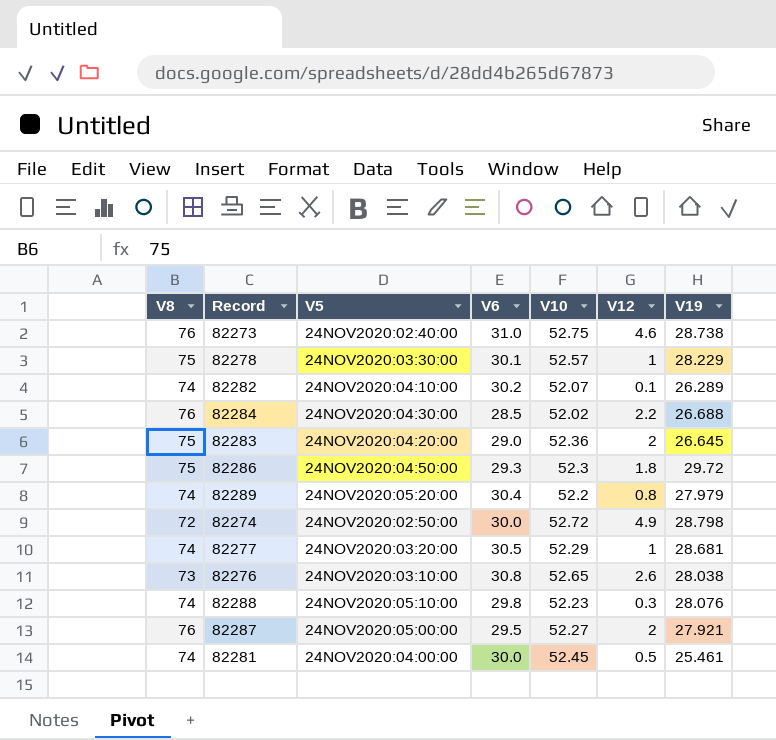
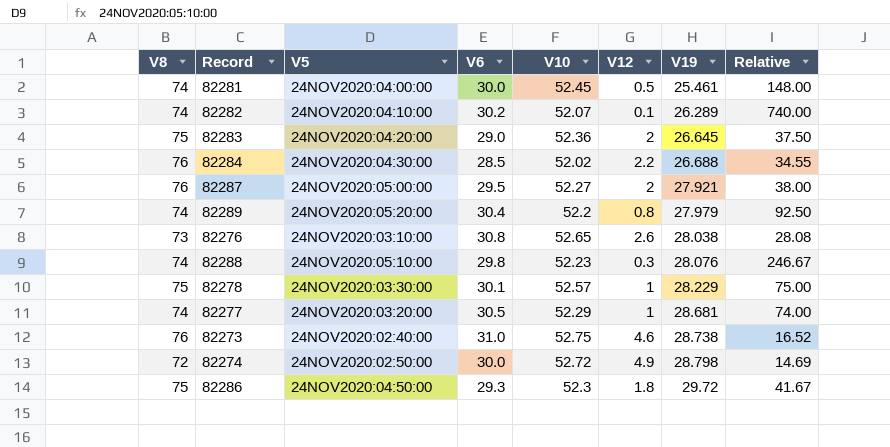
row order: none -> V19 ascending
column Relative | formula: none -> [V8] / [V12]

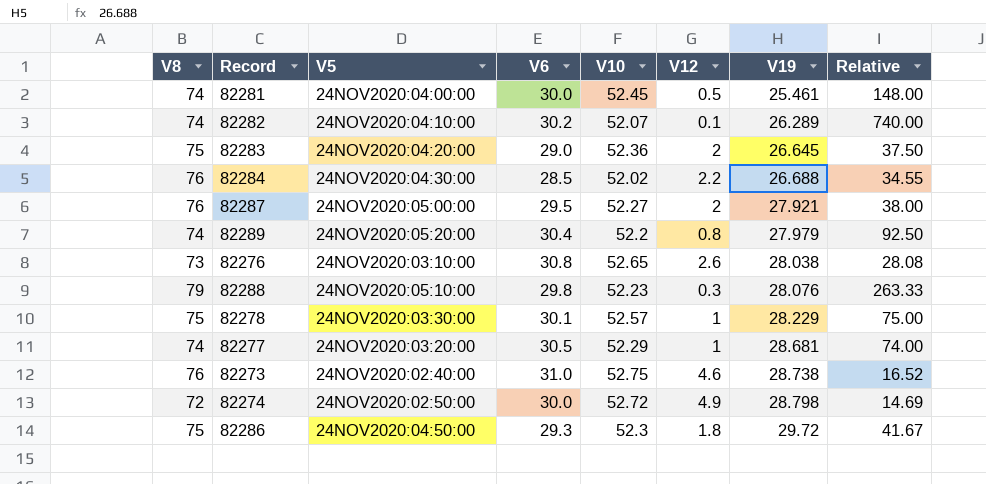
82288 | V8: 74 -> 79
82288 | Relative: 246.67 -> 263.33

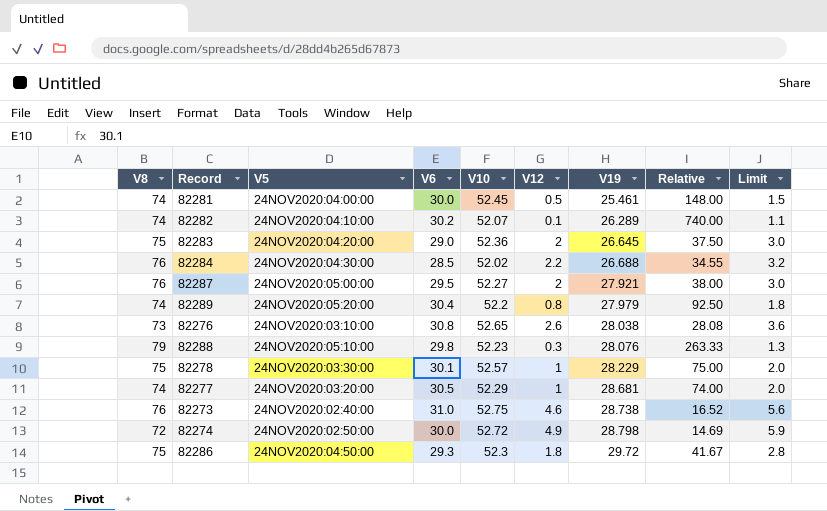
column Limit | formula: none -> [V12] + 1

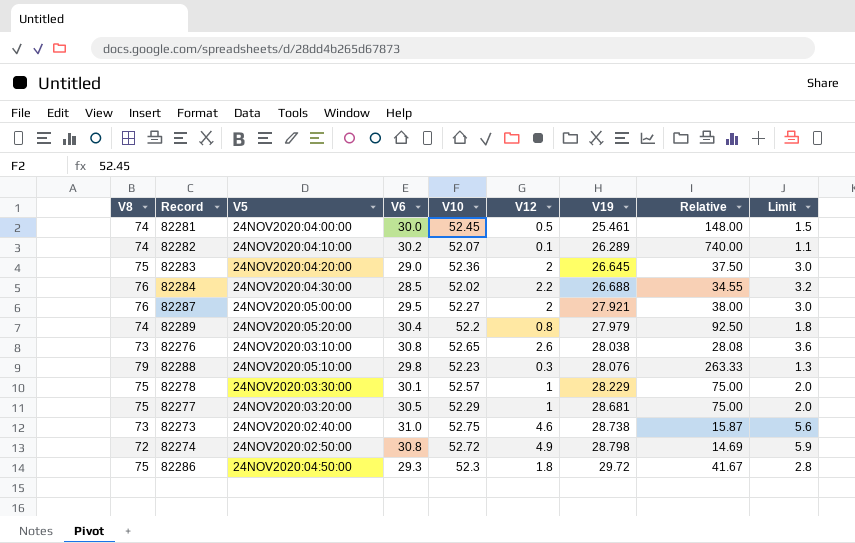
82277 | V8: 74 -> 75
82277 | Relative: 74.00 -> 75.00
82273 | V8: 76 -> 73
82273 | Relative: 16.52 -> 15.87
82274 | V6: 30.0 -> 30.8

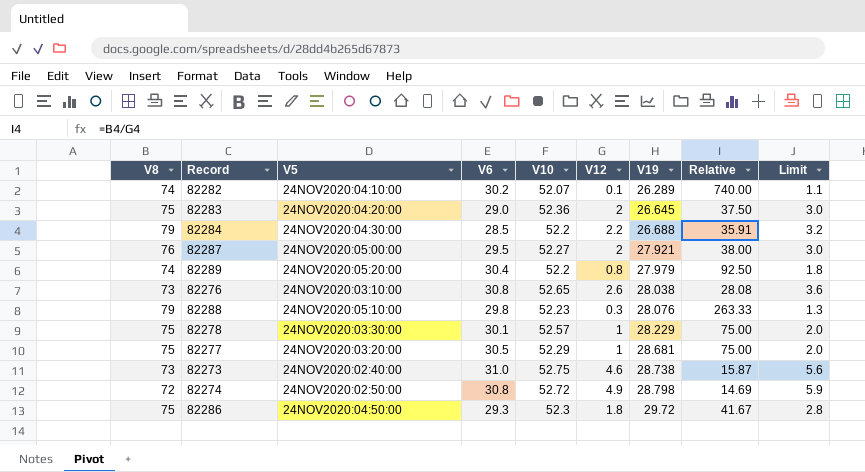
row 82281: 74 | 24NOV2020:04:00:00 | 30.0 | 52.45 | 0.5 | 25.461 | 148.00 | 1.5 -> none
82284 | V8: 76 -> 79
82284 | V10: 52.02 -> 52.2
82284 | Relative: 34.55 -> 35.91

